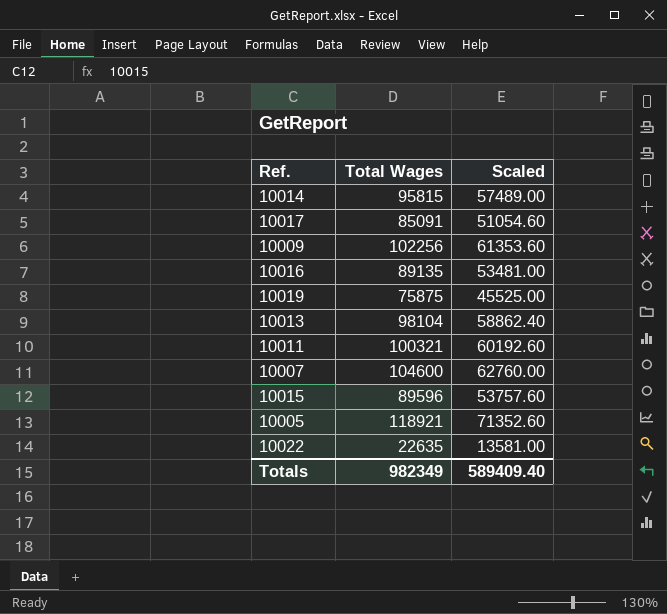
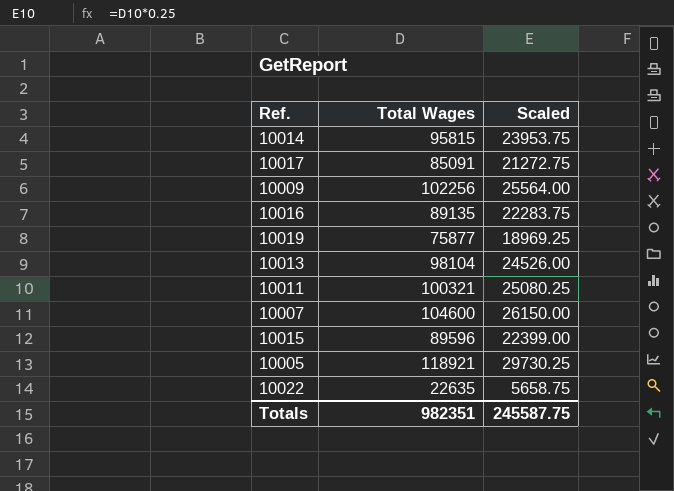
column Scaled | formula: [Total Wages] * 0.6 -> [Total Wages] * 0.25
10019 | Total Wages: 75875 -> 75877
Totals | Total Wages: 982349 -> 982351
Totals | Scaled: 589409.40 -> 245587.75

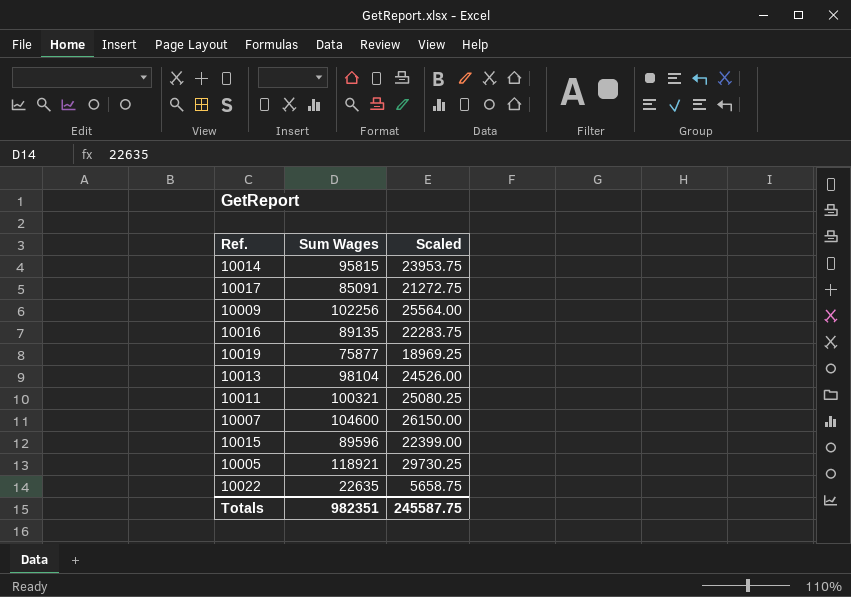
column name: Total Wages -> Sum Wages

